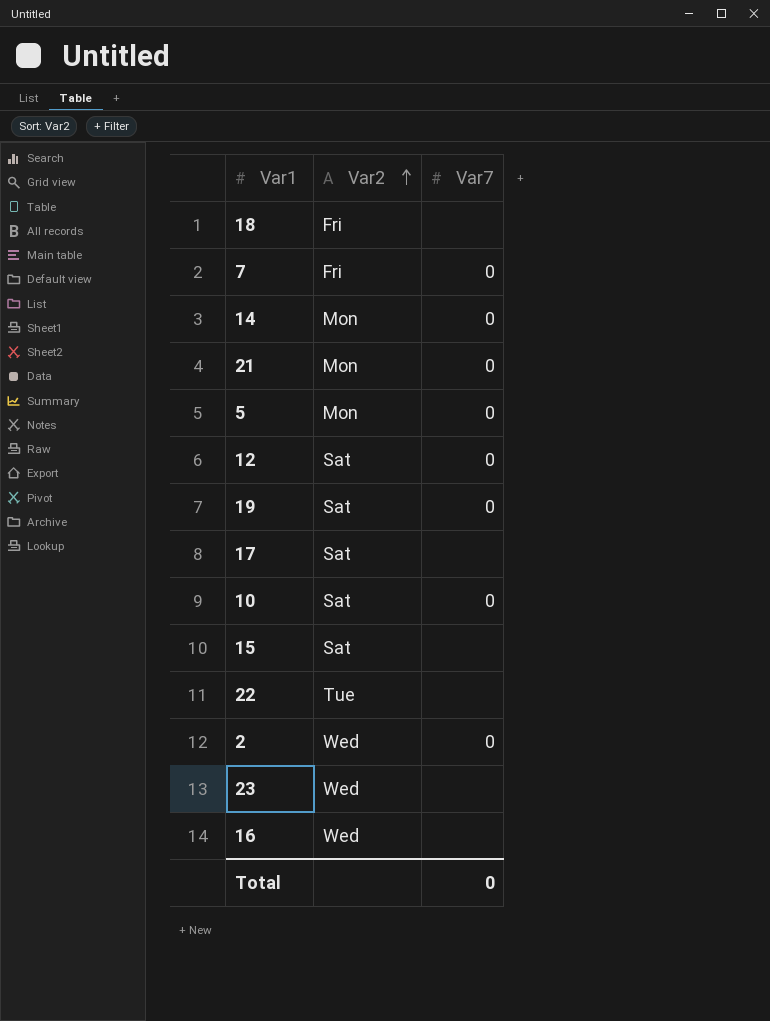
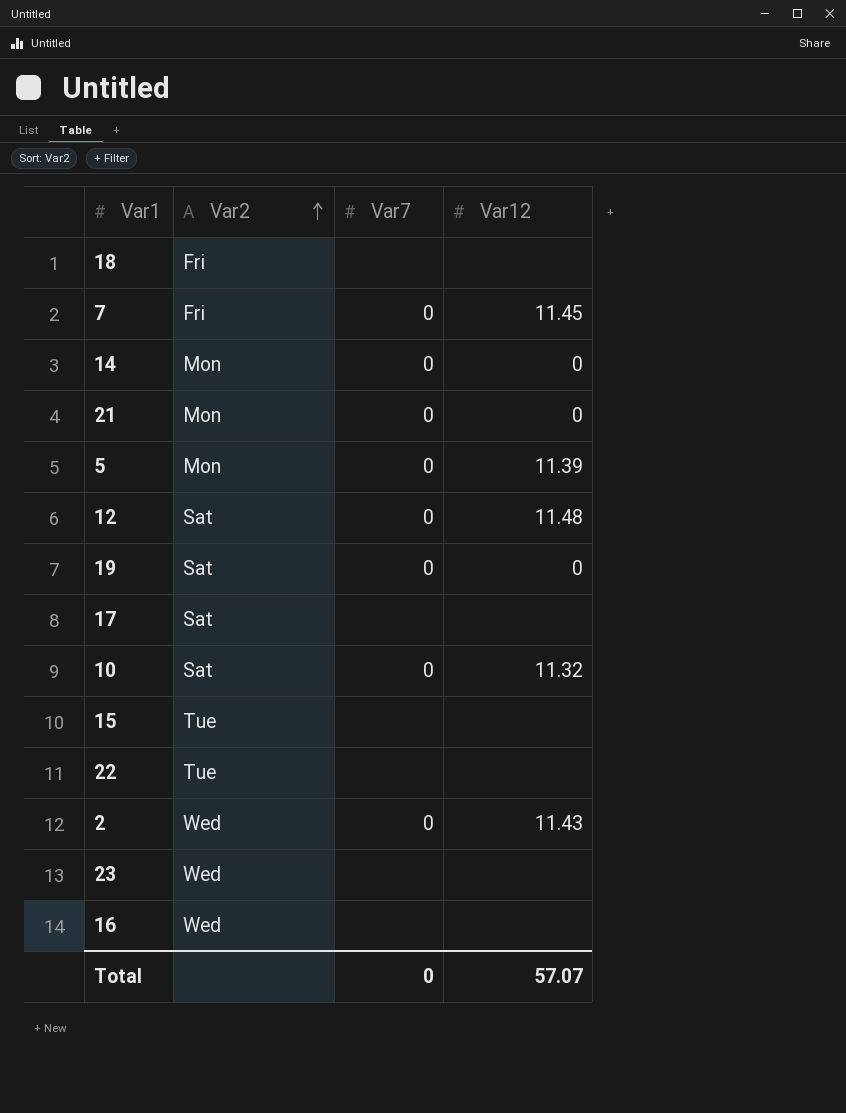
column Var12 | position: none -> 4
15 | Var2: Sat -> Tue

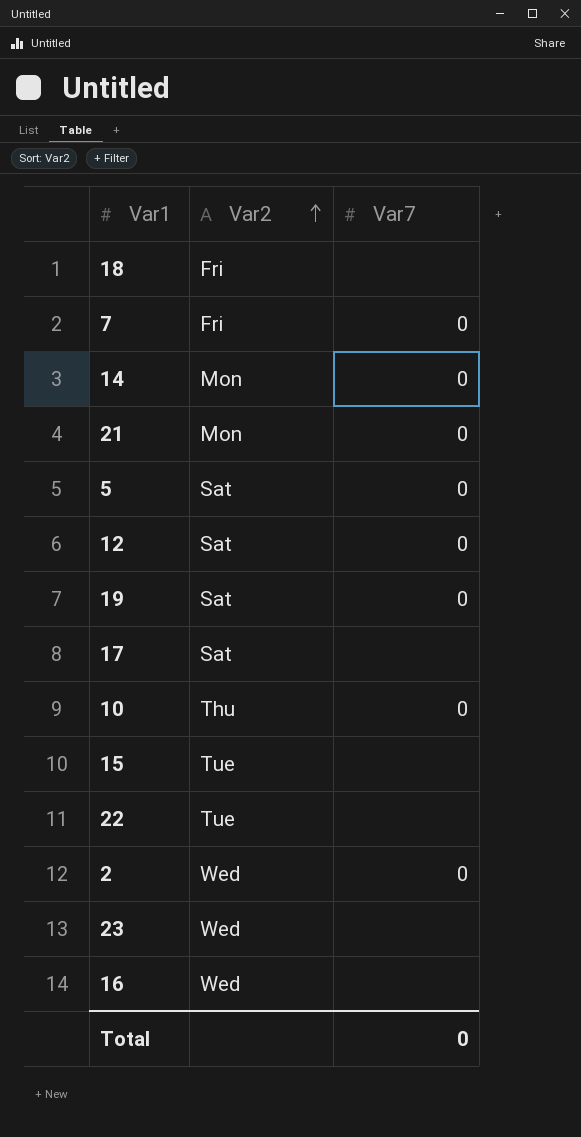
column Var12 | position: 4 -> none
5 | Var2: Mon -> Sat
10 | Var2: Sat -> Thu

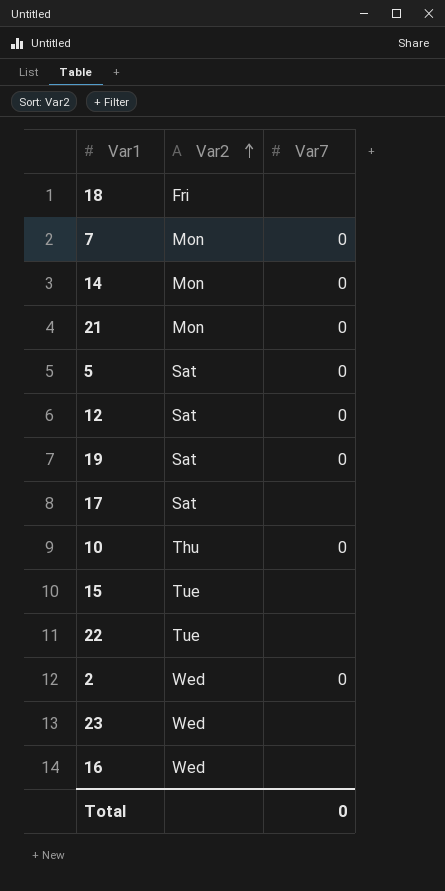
7 | Var2: Fri -> Mon

